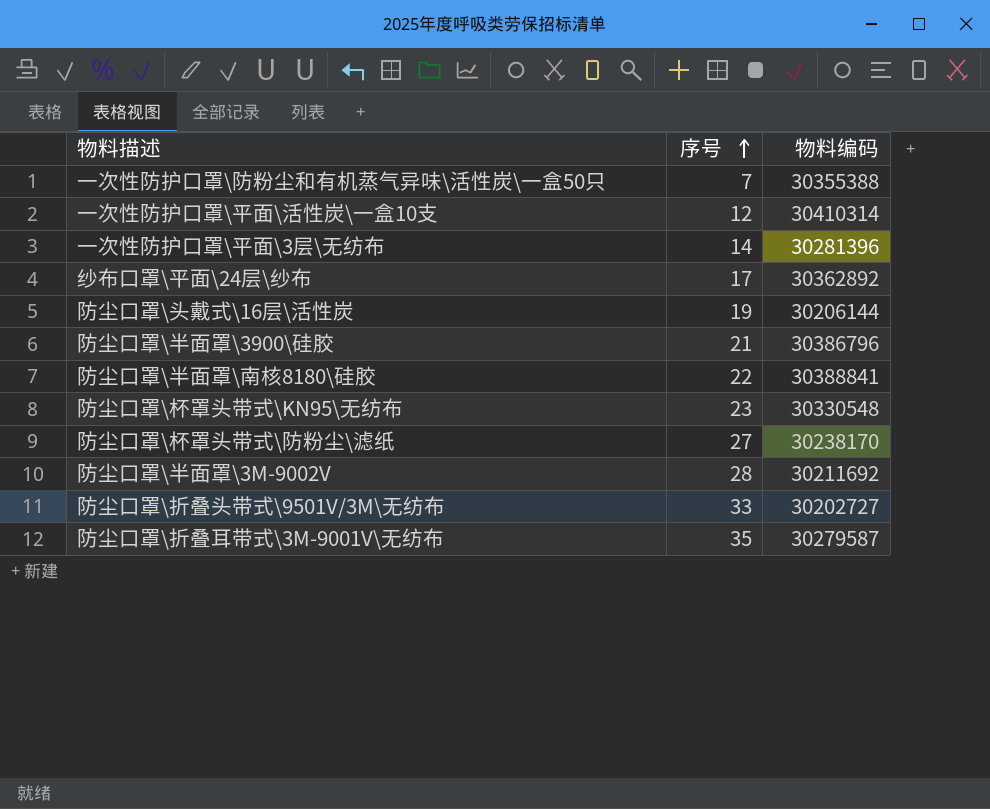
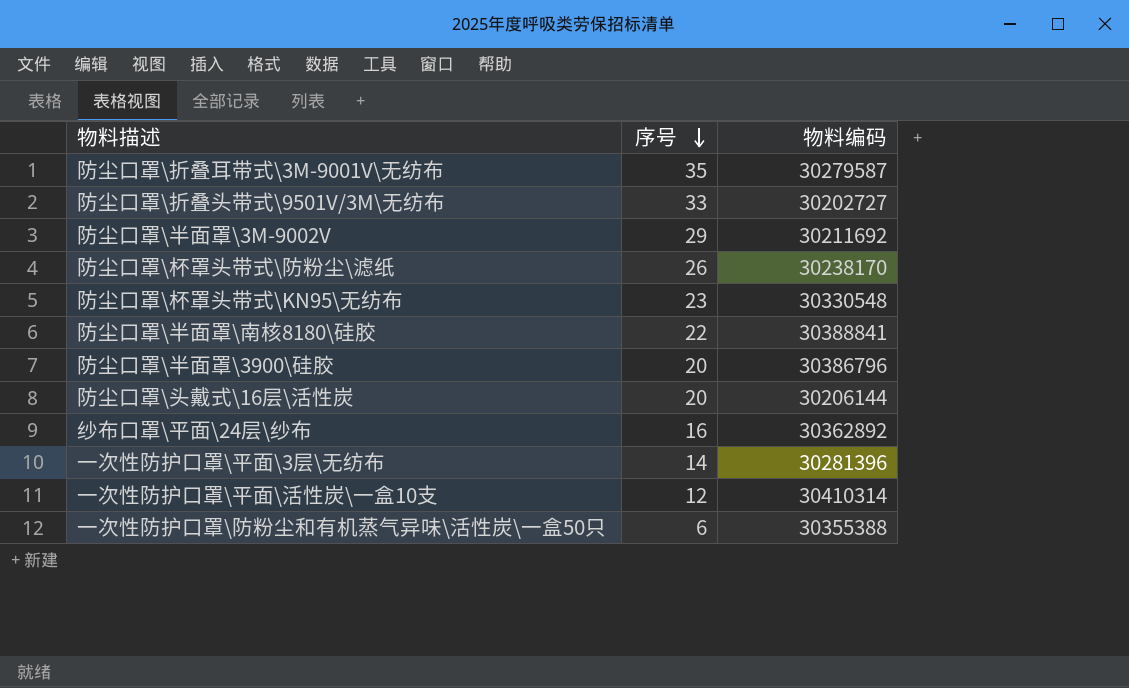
row order: 序号 ascending -> 序号 descending
防尘口罩\半面罩\3M-9002V | 序号: 28 -> 29
防尘口罩\杯罩头带式\防粉尘\滤纸 | 序号: 27 -> 26
防尘口罩\半面罩\3900\硅胶 | 序号: 21 -> 20
防尘口罩\头戴式\16层\活性炭 | 序号: 19 -> 20
纱布口罩\平面\24层\纱布 | 序号: 17 -> 16
一次性防护口罩\防粉尘和有机蒸气异味\活性炭\一盒50只 | 序号: 7 -> 6

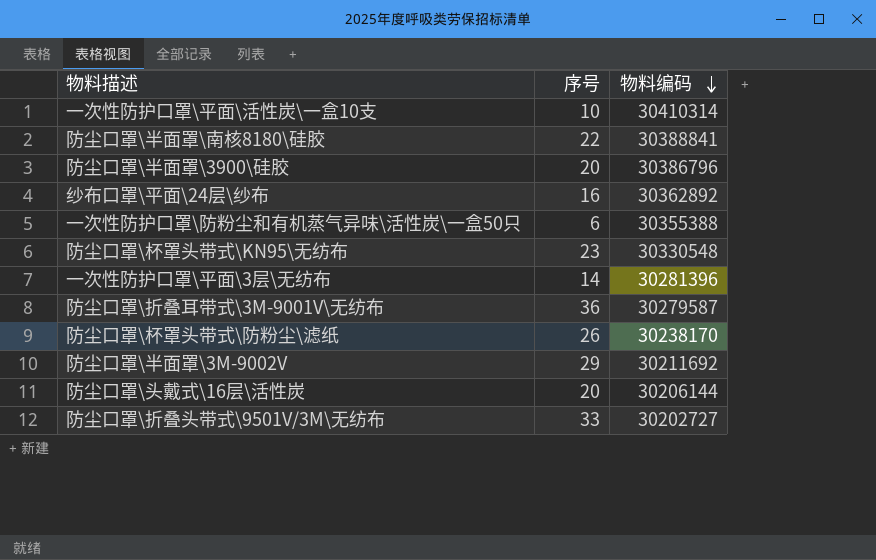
row order: 序号 descending -> 物料编码 descending
一次性防护口罩\平面\活性炭\一盒10支 | 序号: 12 -> 10
防尘口罩\折叠耳带式\3M-9001V\无纺布 | 序号: 35 -> 36

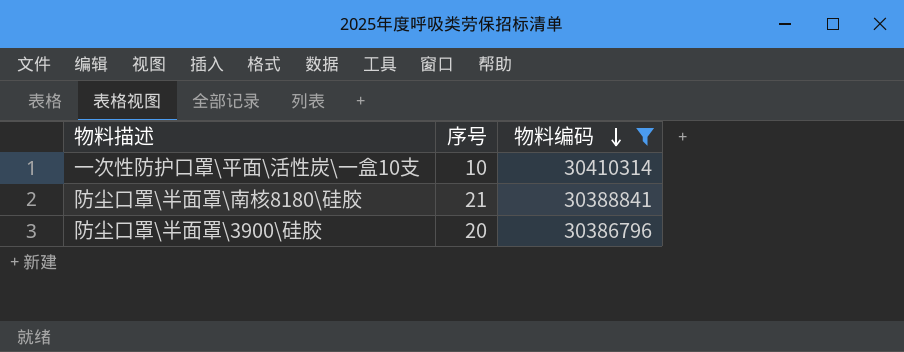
filter: none -> 物料编码 >= 30386796
防尘口罩\半面罩\南核8180\硅胶 | 序号: 22 -> 21

